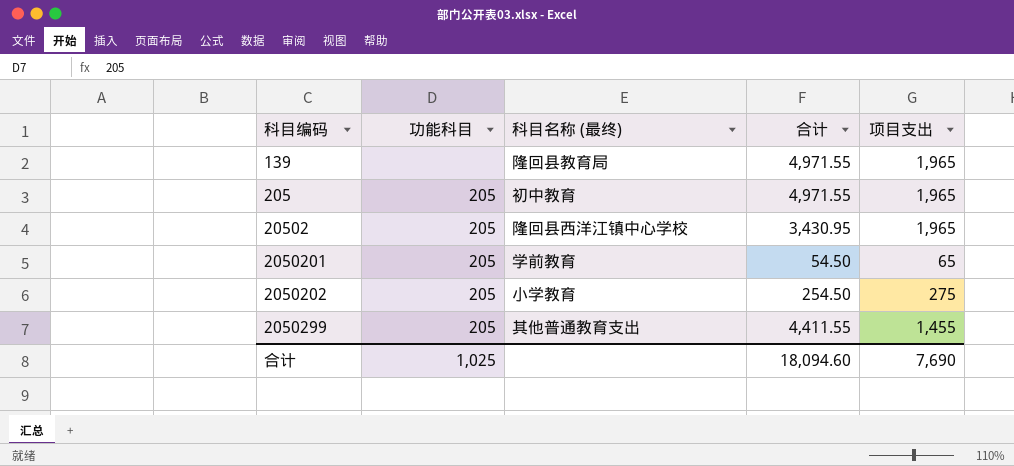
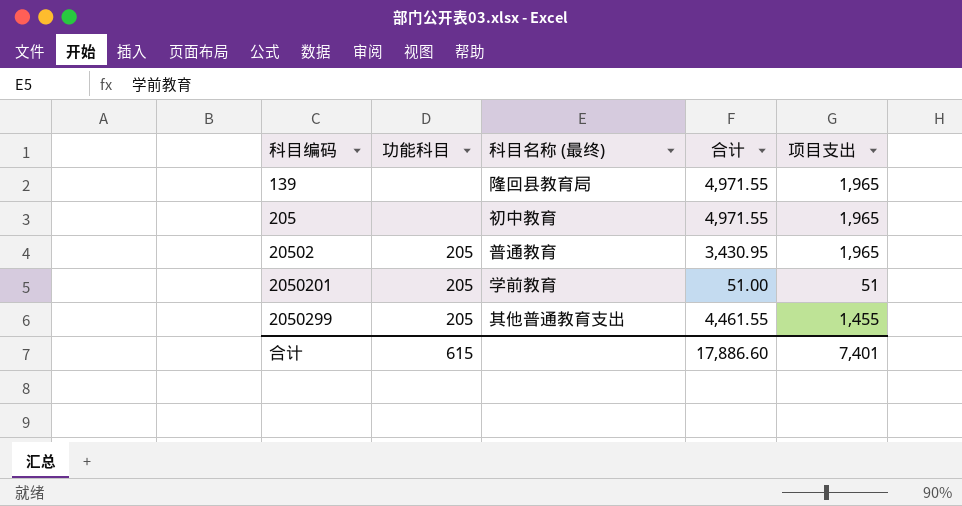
row 2050202: 205 | 小学教育 | 254.50 | 275 -> none
205 | 功能科目: 205 -> none
20502 | 科目名称 (最终): 隆回县西洋江镇中心学校 -> 普通教育
2050201 | 合计: 54.50 -> 51.00
2050201 | 项目支出: 65 -> 51
2050299 | 合计: 4,411.55 -> 4,461.55
合计 | 功能科目: 1,025 -> 615
合计 | 合计: 18,094.60 -> 17,886.60
合计 | 项目支出: 7,690 -> 7,401

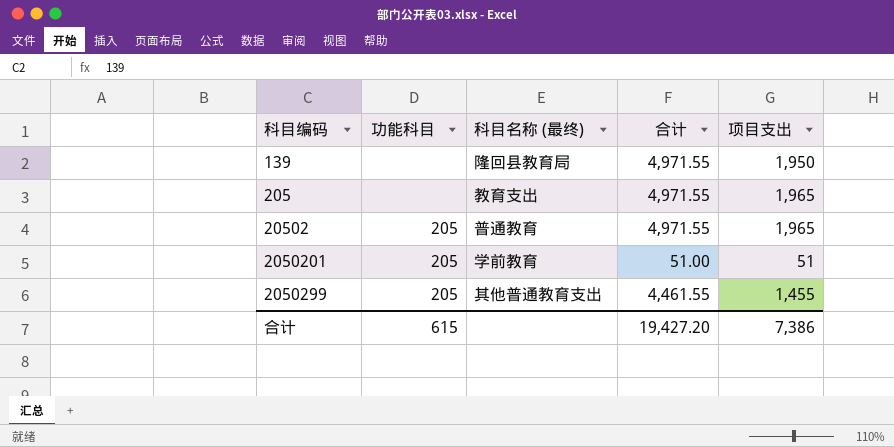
139 | 项目支出: 1,965 -> 1,950
205 | 科目名称 (最终): 初中教育 -> 教育支出
20502 | 合计: 3,430.95 -> 4,971.55
合计 | 合计: 17,886.60 -> 19,427.20
合计 | 项目支出: 7,401 -> 7,386

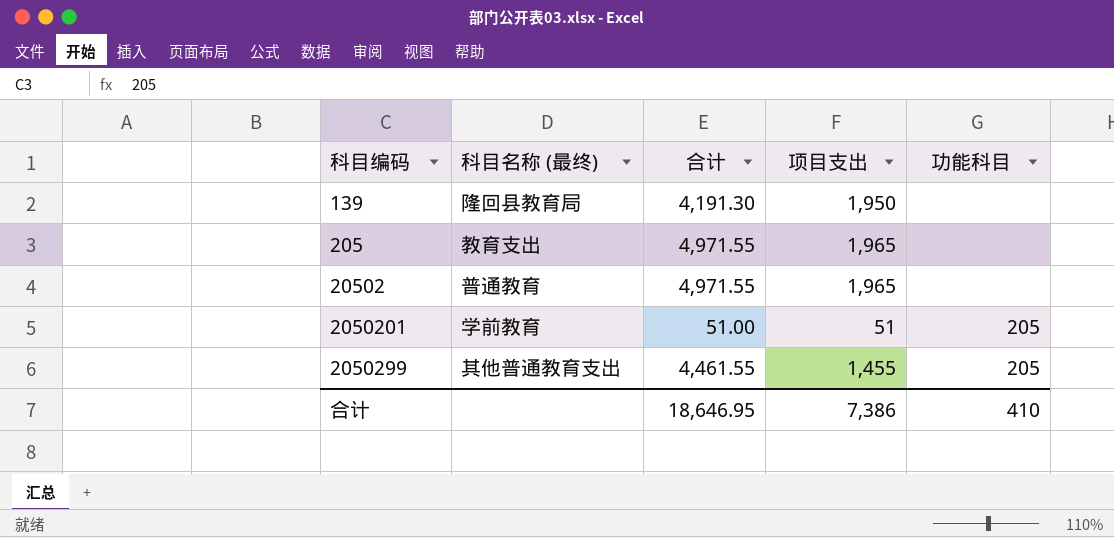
column 功能科目 | position: 2 -> 5
139 | 合计: 4,971.55 -> 4,191.30
20502 | 功能科目: 205 -> none
合计 | 合计: 19,427.20 -> 18,646.95
合计 | 功能科目: 615 -> 410

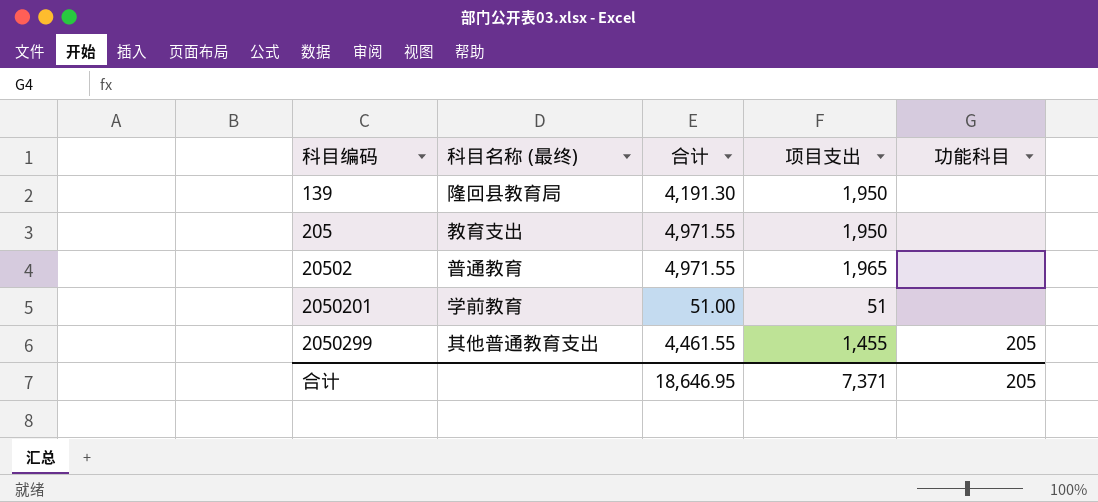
205 | 项目支出: 1,965 -> 1,950
2050201 | 功能科目: 205 -> none
合计 | 项目支出: 7,386 -> 7,371
合计 | 功能科目: 410 -> 205

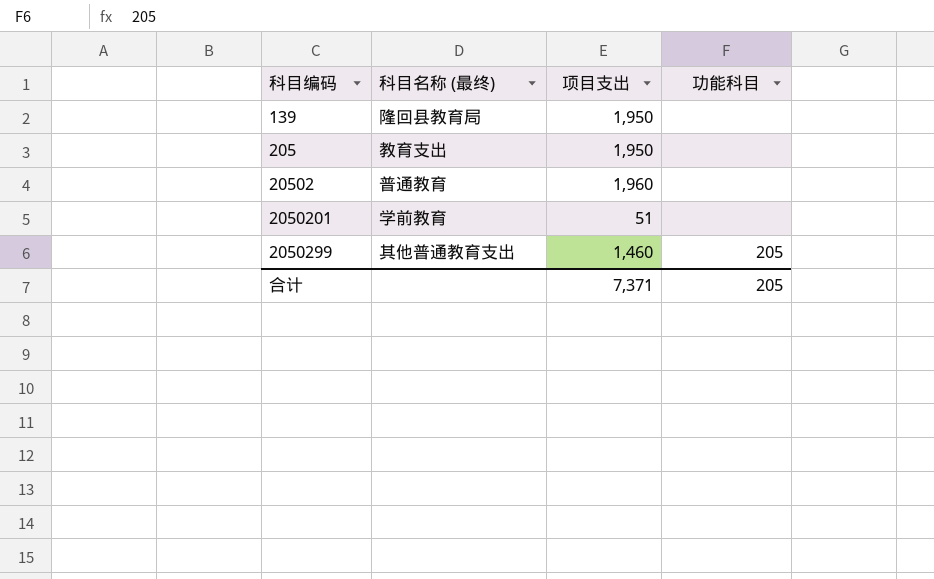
column 合计 | position: 3 -> none
20502 | 项目支出: 1,965 -> 1,960
2050299 | 项目支出: 1,455 -> 1,460

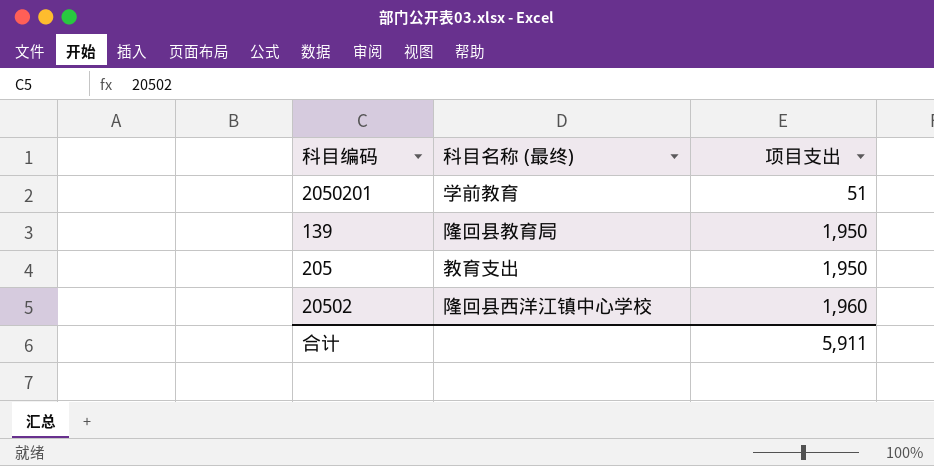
row order: 科目编码 ascending -> 项目支出 ascending
column 功能科目 | position: 4 -> none
row 2050299: 其他普通教育支出 | 1,460 | 205 -> none
20502 | 科目名称 (最终): 普通教育 -> 隆回县西洋江镇中心学校
合计 | 项目支出: 7,371 -> 5,911

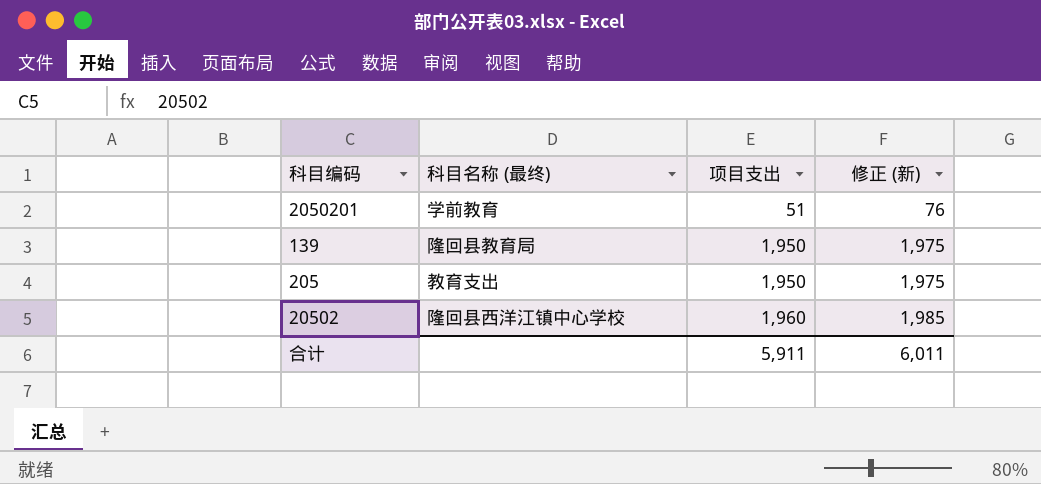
column 修正 (新) | formula: none -> [项目支出] + 25

